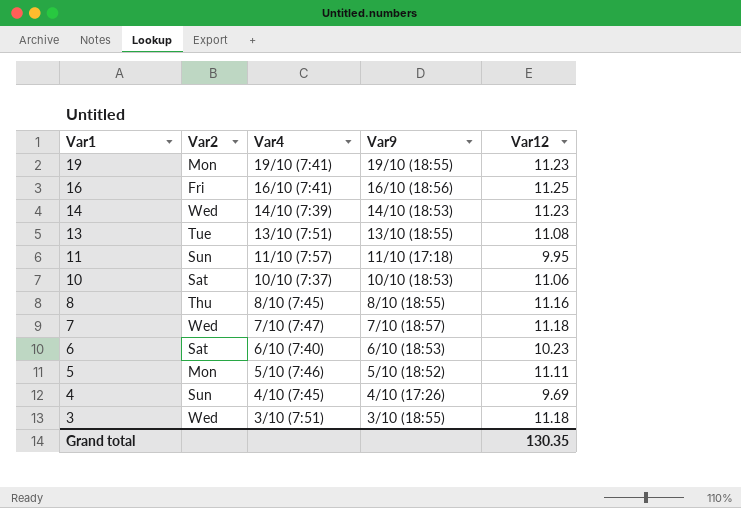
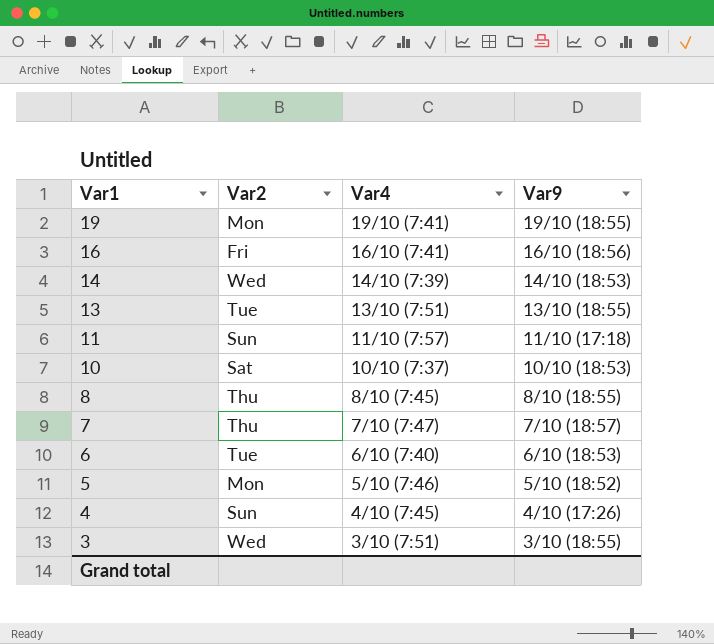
column Var12 | position: 5 -> none
7 | Var2: Wed -> Thu
6 | Var2: Sat -> Tue

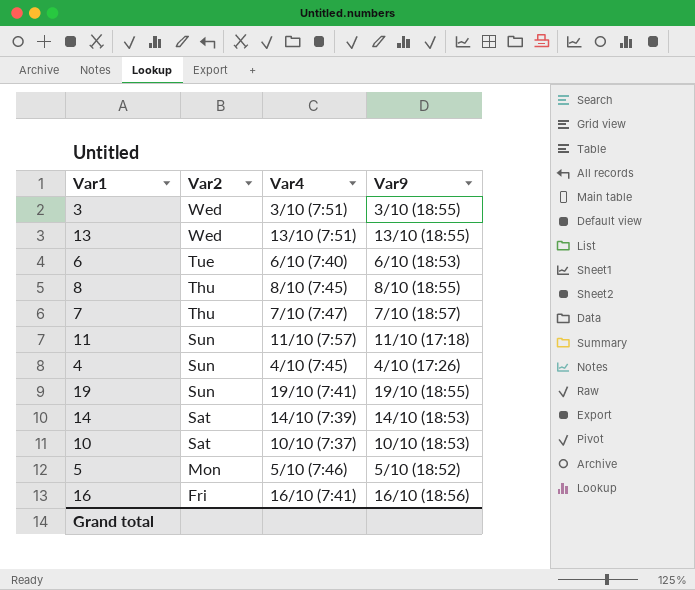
row order: Var1 descending -> Var2 descending
13 | Var2: Tue -> Wed
19 | Var2: Mon -> Sun
14 | Var2: Wed -> Sat

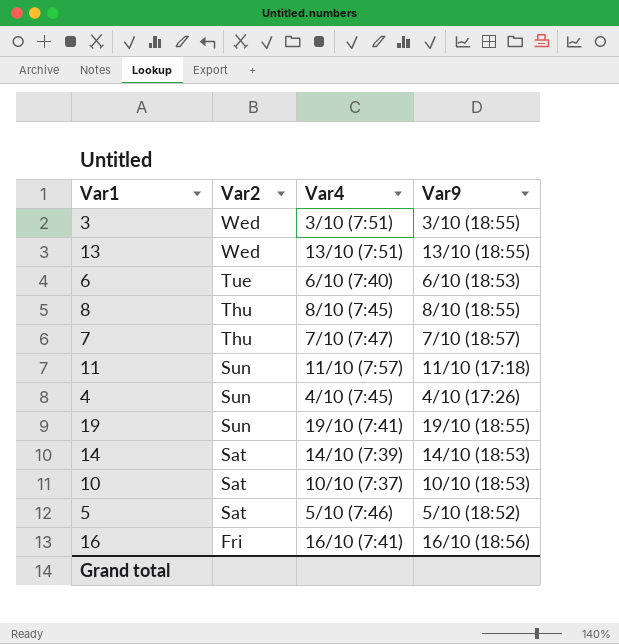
5 | Var2: Mon -> Sat

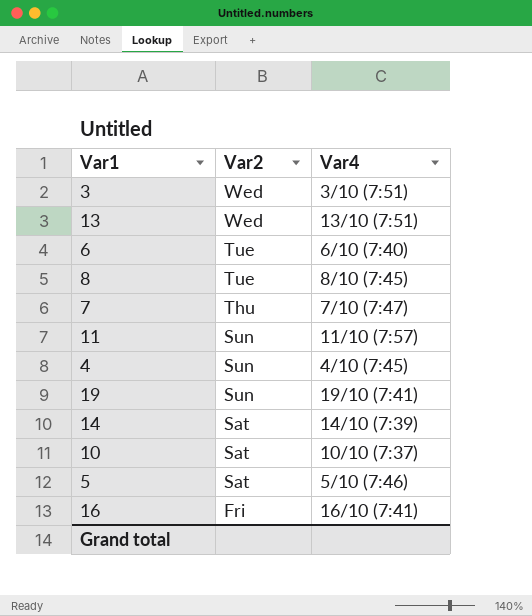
column Var9 | position: 4 -> none
8 | Var2: Thu -> Tue

